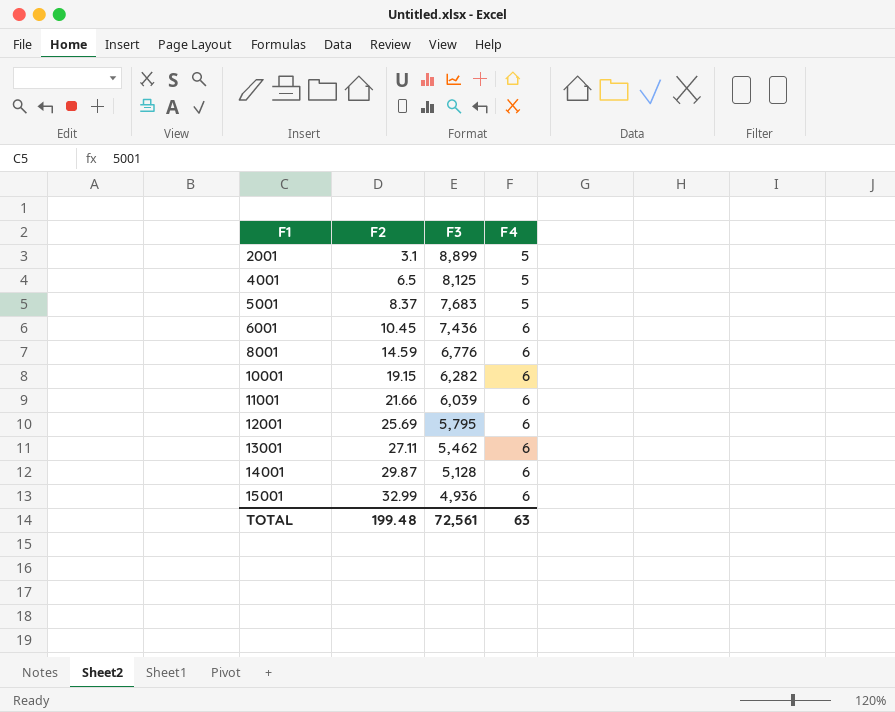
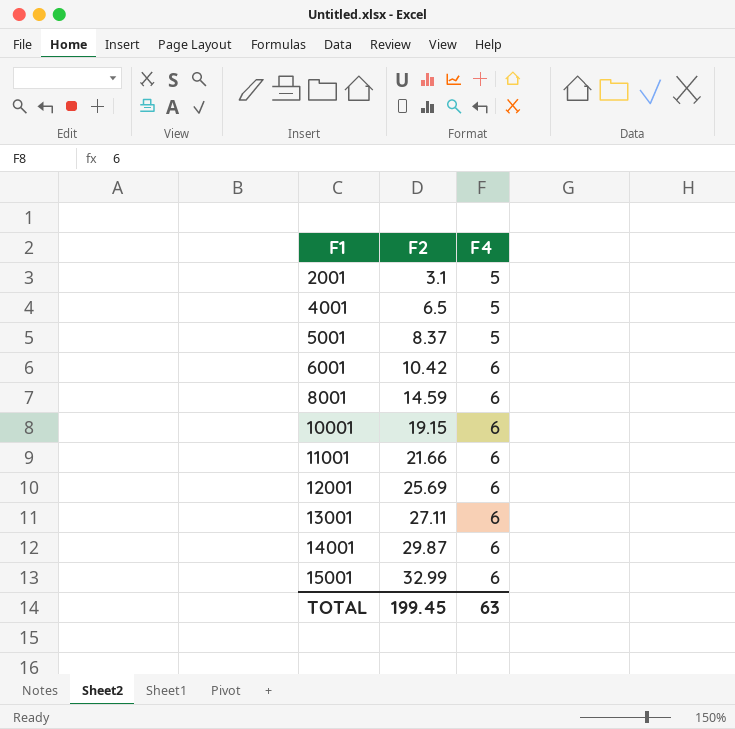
column F3 | position: 3 -> none
6001 | F2: 10.45 -> 10.42
TOTAL | F2: 199.48 -> 199.45

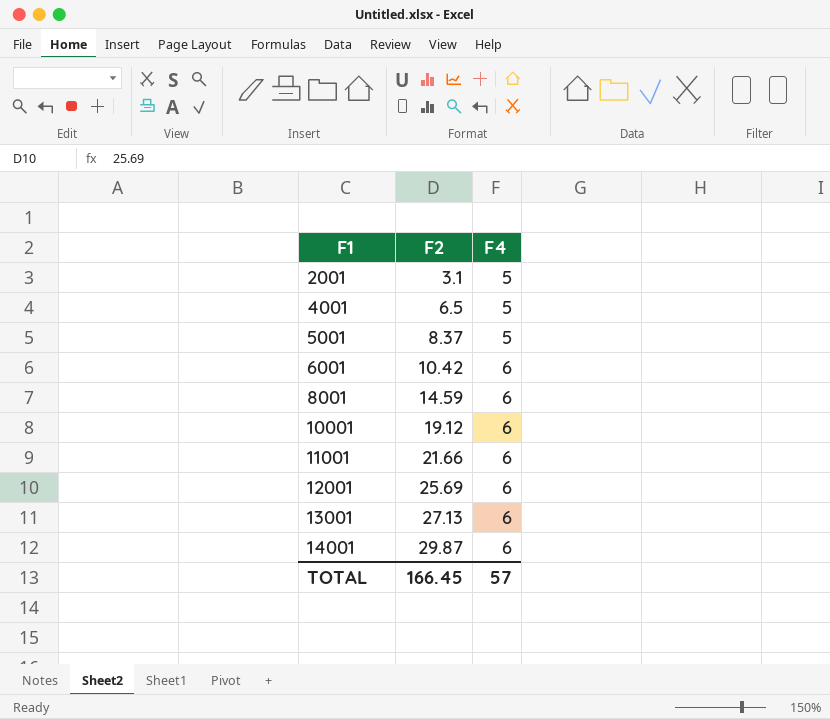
row 15001: 32.99 | 6 -> none
10001 | F2: 19.15 -> 19.12
13001 | F2: 27.11 -> 27.13
TOTAL | F2: 199.45 -> 166.45
TOTAL | F4: 63 -> 57

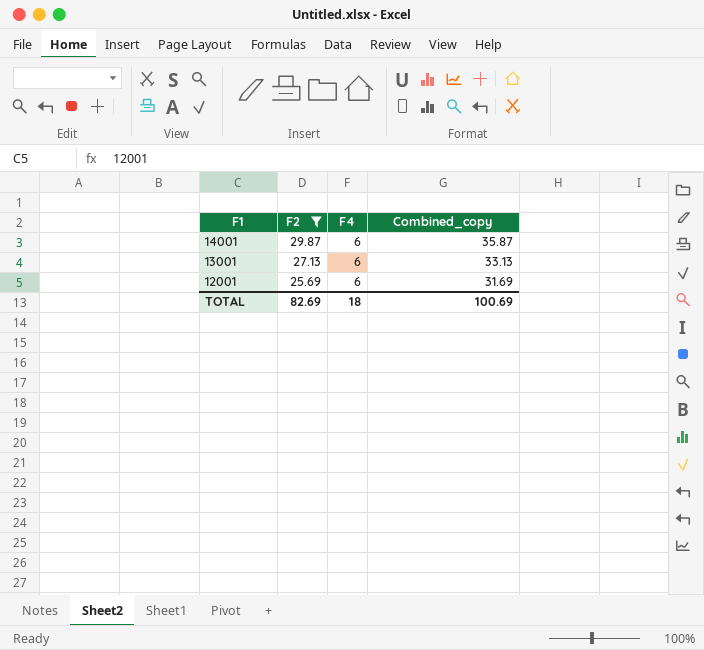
filter: none -> F2 >= 25.69
row order: F1 ascending -> F1 descending
column Combined_copy | formula: none -> [F2] + [F4]
TOTAL | F2: 166.45 -> 82.69
TOTAL | F4: 57 -> 18

